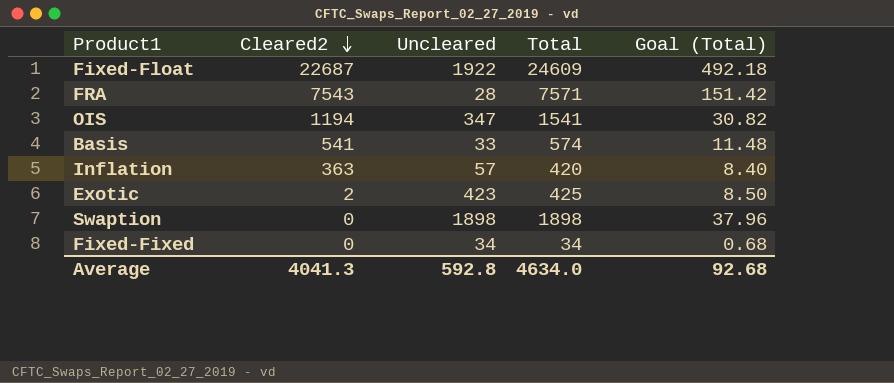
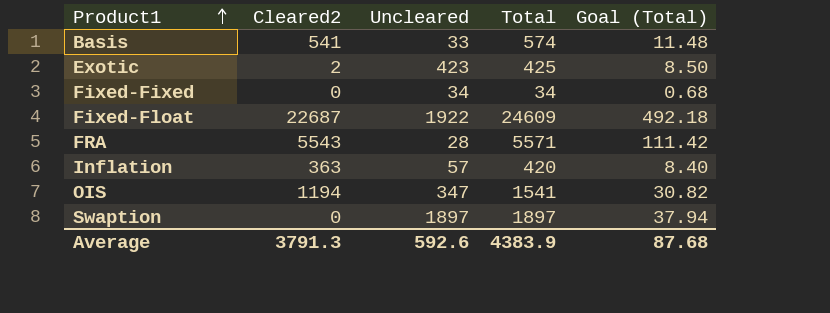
row order: Cleared2 descending -> Product1 ascending
FRA | Cleared2: 7543 -> 5543
FRA | Total: 7571 -> 5571
FRA | Goal (Total): 151.42 -> 111.42
Swaption | Uncleared: 1898 -> 1897
Swaption | Total: 1898 -> 1897
Swaption | Goal (Total): 37.96 -> 37.94
Average | Cleared2: 4041.3 -> 3791.3
Average | Uncleared: 592.8 -> 592.6
Average | Total: 4634.0 -> 4383.9
Average | Goal (Total): 92.68 -> 87.68

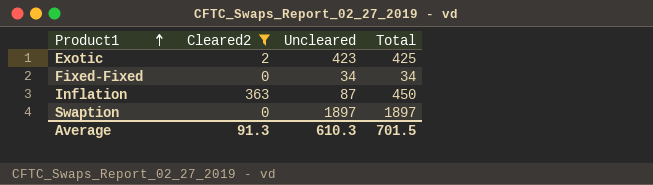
filter: none -> Cleared2 <= 363
column Goal (Total) | formula: [Total] * 0.02 -> none
Inflation | Uncleared: 57 -> 87
Inflation | Total: 420 -> 450
Average | Cleared2: 3791.3 -> 91.3
Average | Uncleared: 592.6 -> 610.3
Average | Total: 4383.9 -> 701.5

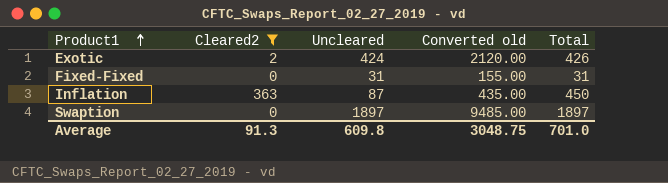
column Converted old | formula: none -> [Uncleared] * 5
Exotic | Uncleared: 423 -> 424
Exotic | Total: 425 -> 426
Fixed-Fixed | Uncleared: 34 -> 31
Fixed-Fixed | Total: 34 -> 31
Average | Uncleared: 610.3 -> 609.8
Average | Total: 701.5 -> 701.0

